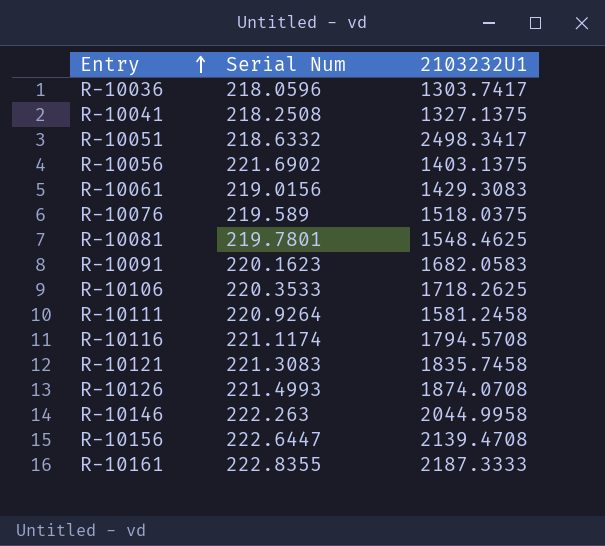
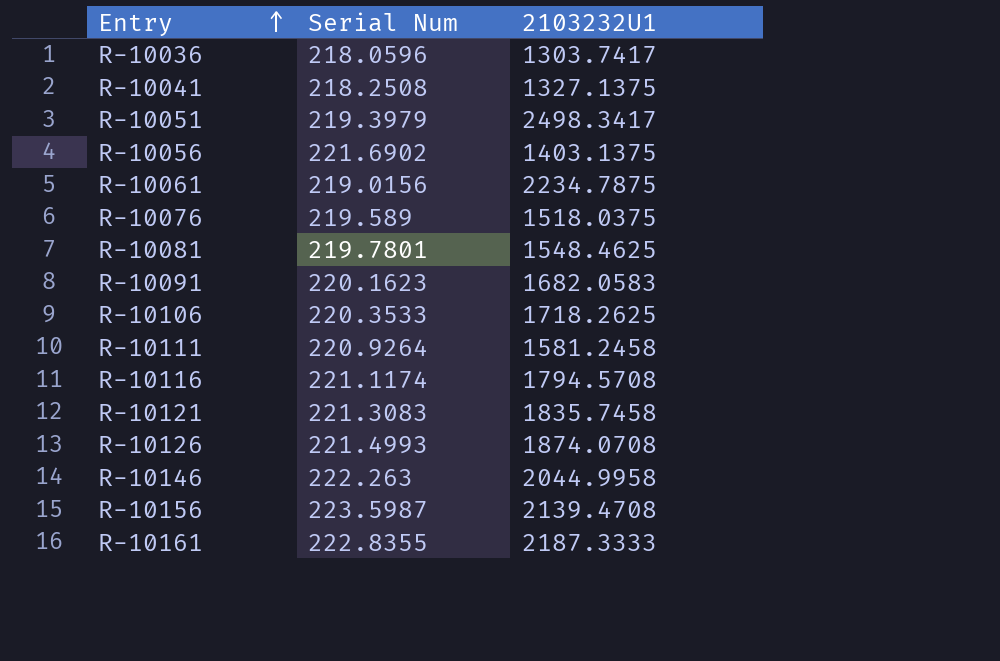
R-10051 | Serial Num: 218.6332 -> 219.3979
R-10061 | 2103232U1: 1429.3083 -> 2234.7875
R-10156 | Serial Num: 222.6447 -> 223.5987

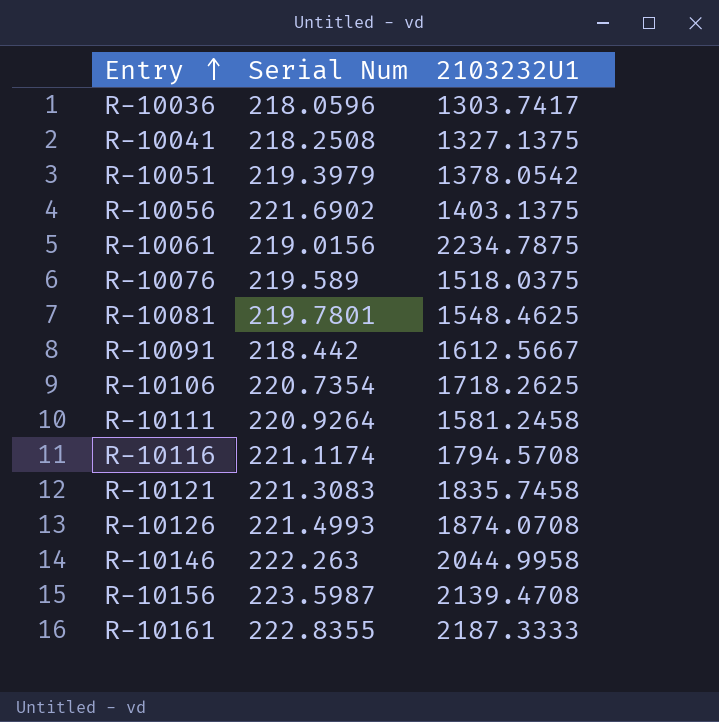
R-10051 | 2103232U1: 2498.3417 -> 1378.0542
R-10091 | Serial Num: 220.1623 -> 218.442
R-10091 | 2103232U1: 1682.0583 -> 1612.5667
R-10106 | Serial Num: 220.3533 -> 220.7354

